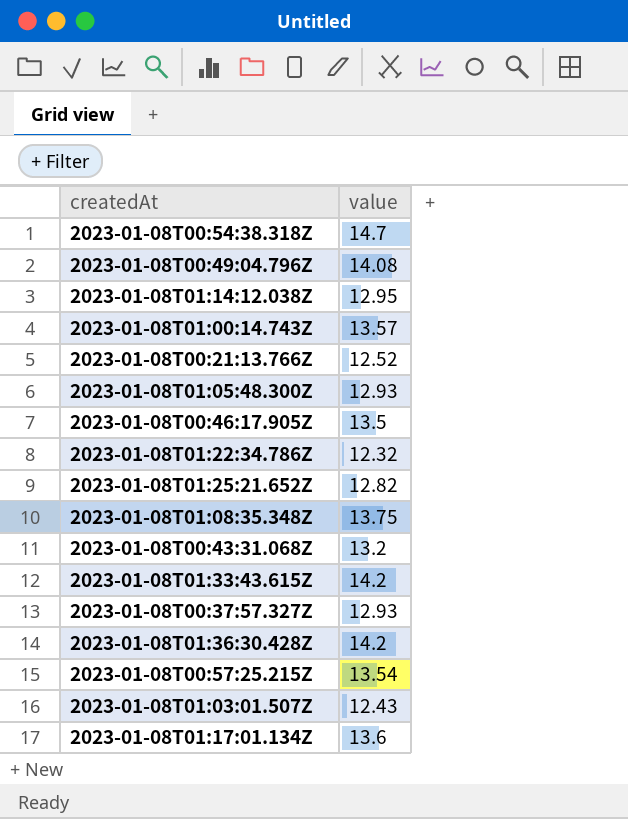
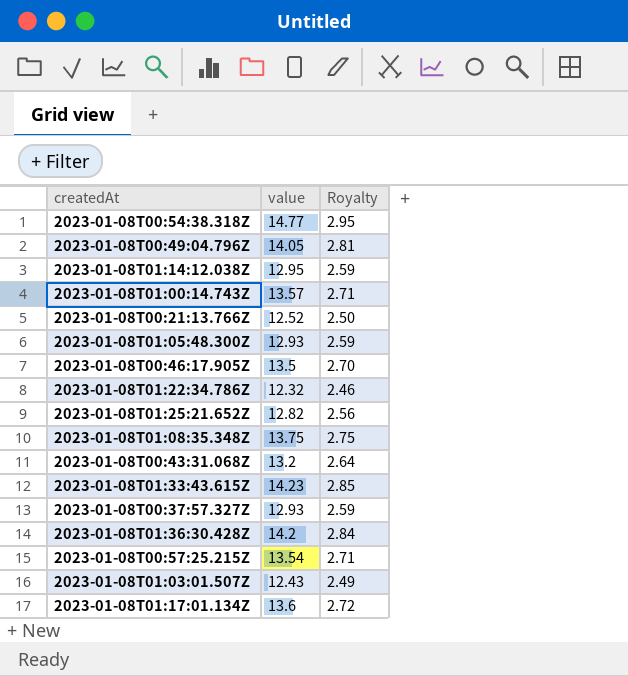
column Royalty | formula: none -> [value] * 0.2
2023-01-08T00:54:38.318Z | value: 14.7 -> 14.77
2023-01-08T00:49:04.796Z | value: 14.08 -> 14.05
2023-01-08T01:33:43.615Z | value: 14.2 -> 14.23

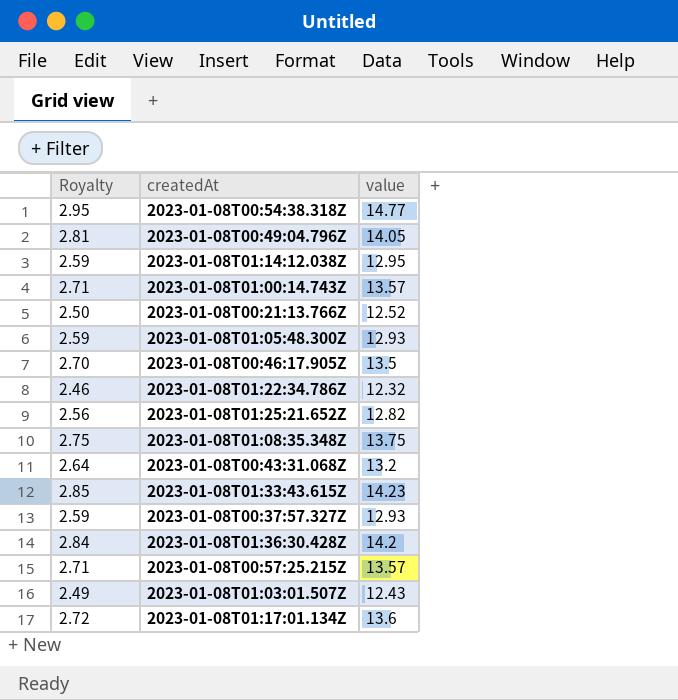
column Royalty | position: 3 -> 1
2023-01-08T00:57:25.215Z | value: 13.54 -> 13.57

